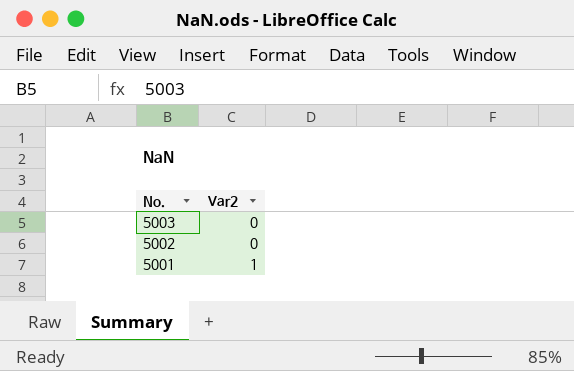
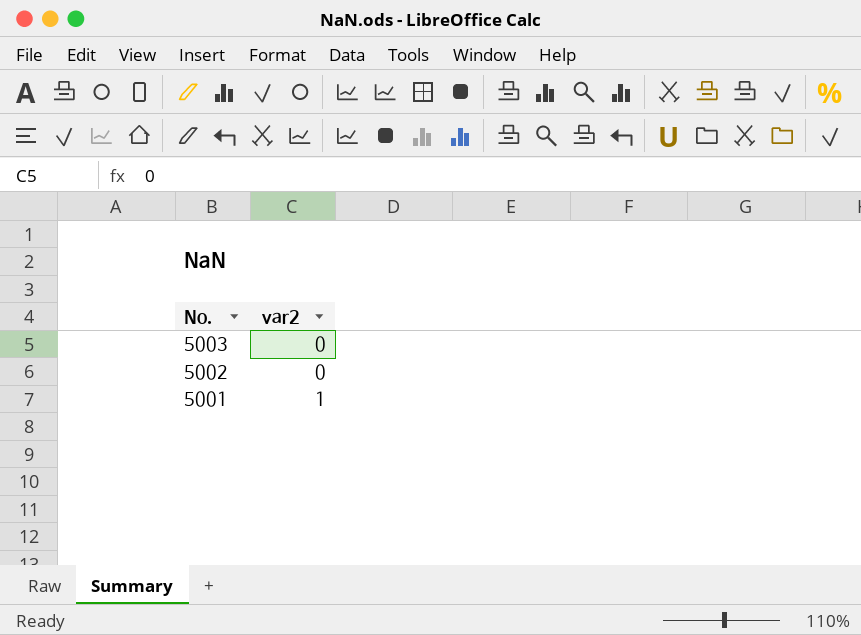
column name: Var2 -> var2

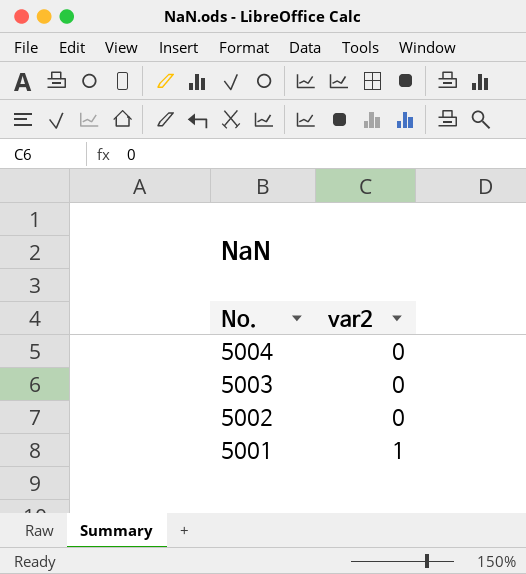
row 5004: none -> 0

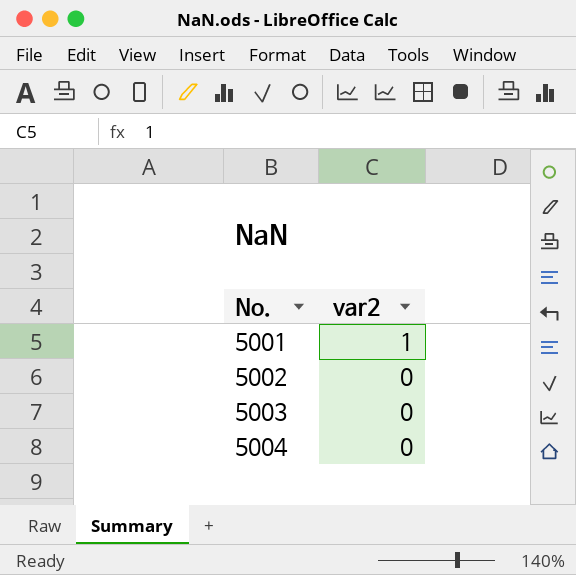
row order: No. descending -> No. ascending

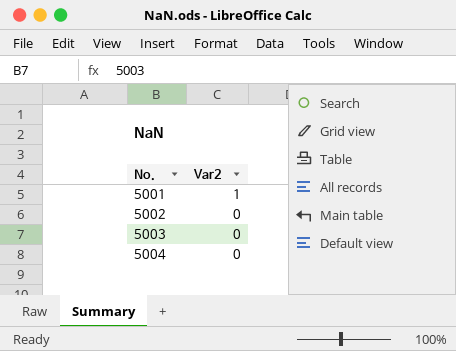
column name: var2 -> Var2

